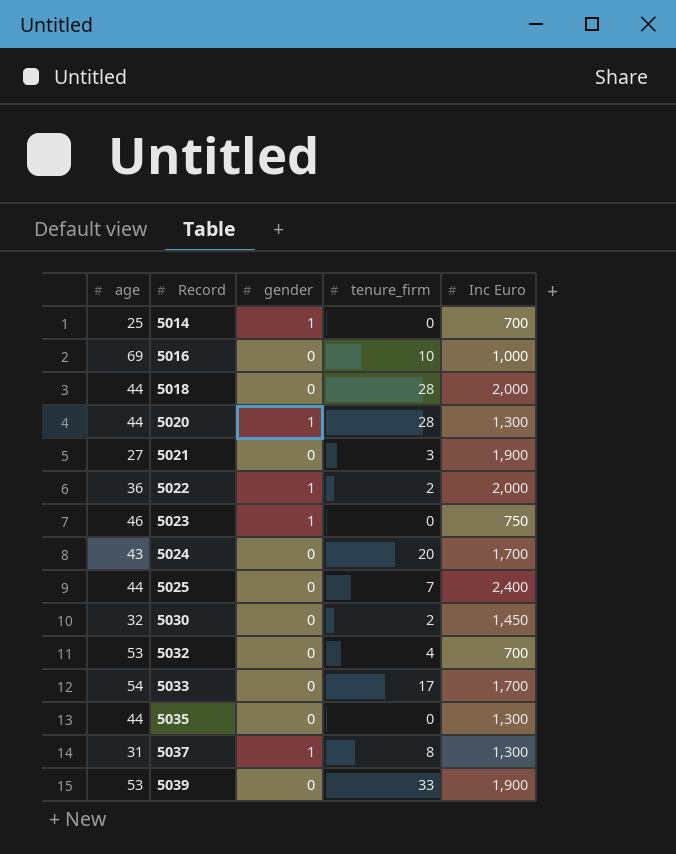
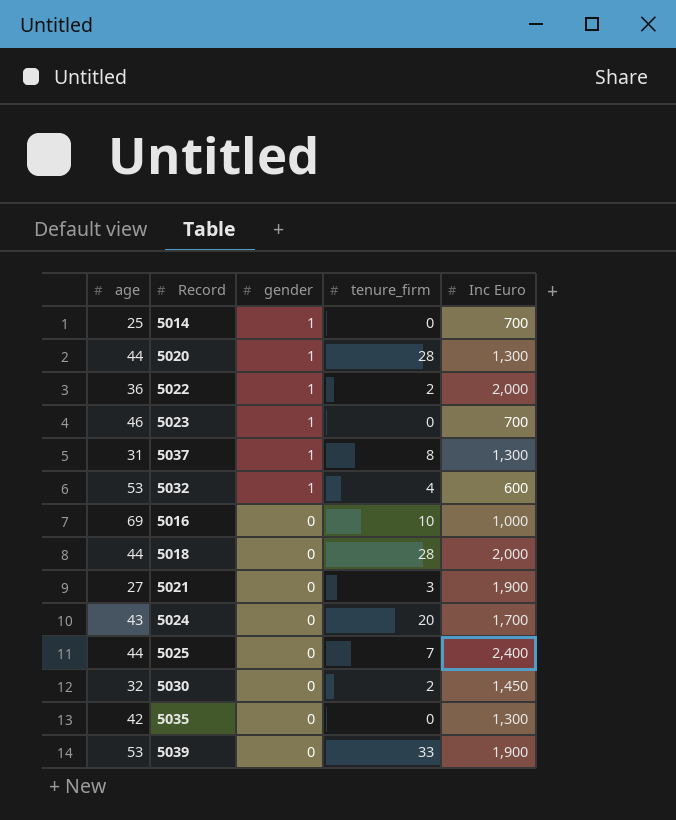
row order: Record ascending -> gender descending
row 5033: 54 | 0 | 17 | 1,700 -> none
5023 | Inc Euro: 750 -> 700
5032 | gender: 0 -> 1
5032 | Inc Euro: 700 -> 600
5035 | age: 44 -> 42

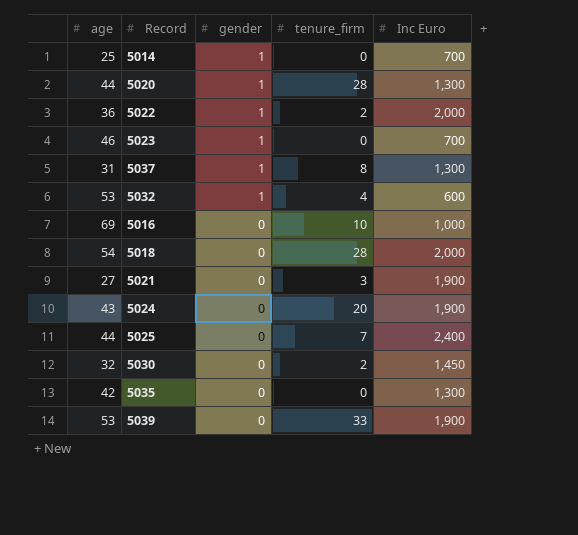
5018 | age: 44 -> 54
5024 | Inc Euro: 1,700 -> 1,900

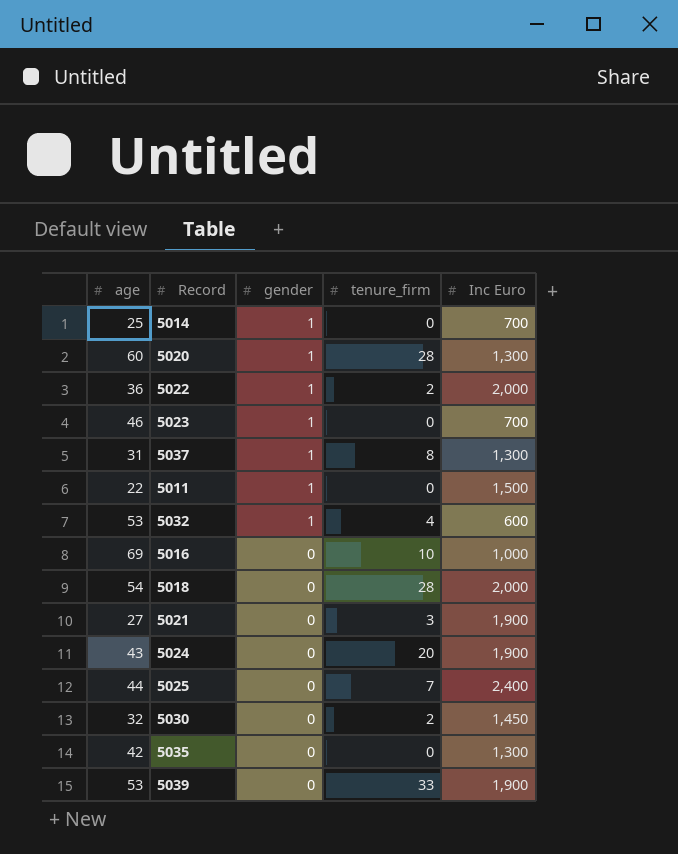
5020 | age: 44 -> 60
row 5011: none -> 22 | 1 | 0 | 1,500

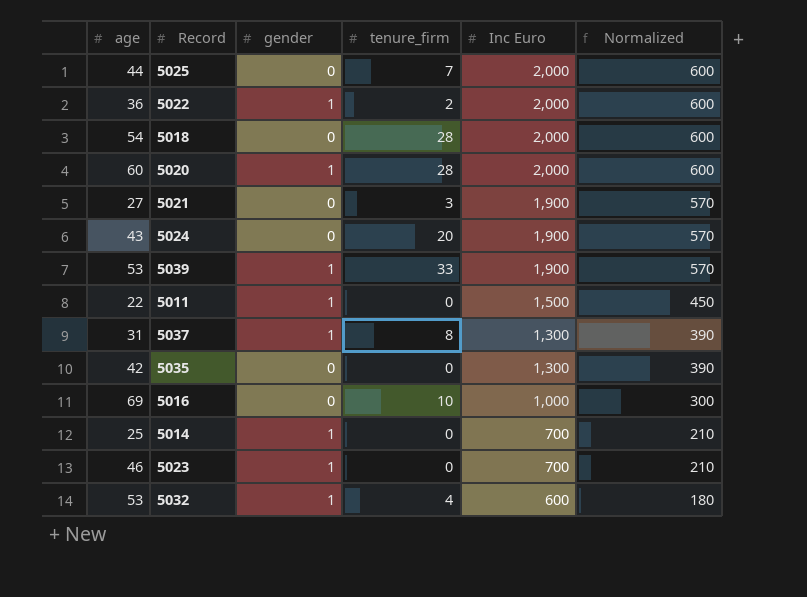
row order: gender descending -> Inc Euro descending
column Normalized | formula: none -> [Inc Euro] * 0.3
row 5030: 32 | 0 | 2 | 1,450 -> none
5025 | Inc Euro: 2,400 -> 2,000
5020 | Inc Euro: 1,300 -> 2,000
5039 | gender: 0 -> 1

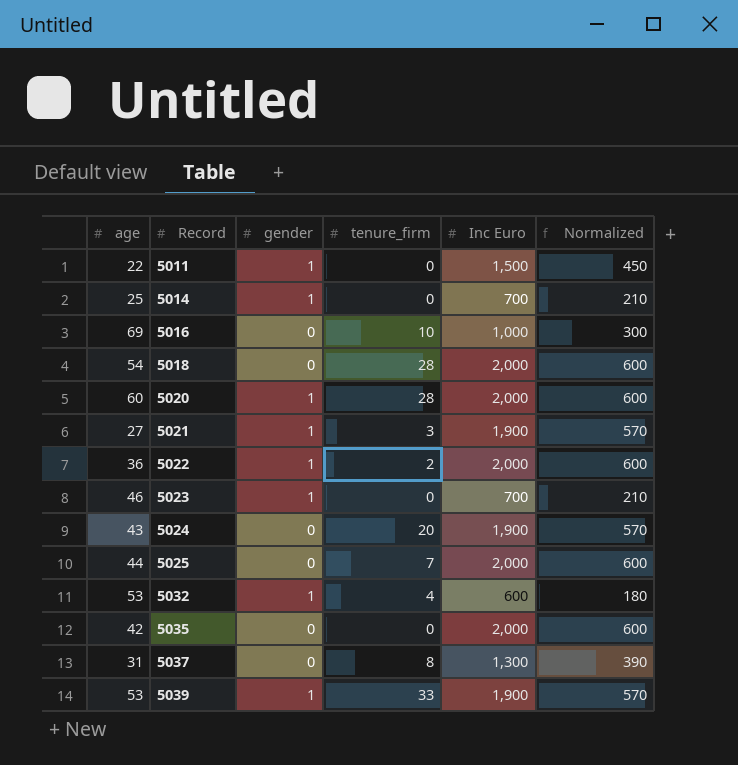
row order: Inc Euro descending -> Record ascending
5021 | gender: 0 -> 1
5035 | Inc Euro: 1,300 -> 2,000
5035 | Normalized: 390 -> 600
5037 | gender: 1 -> 0

